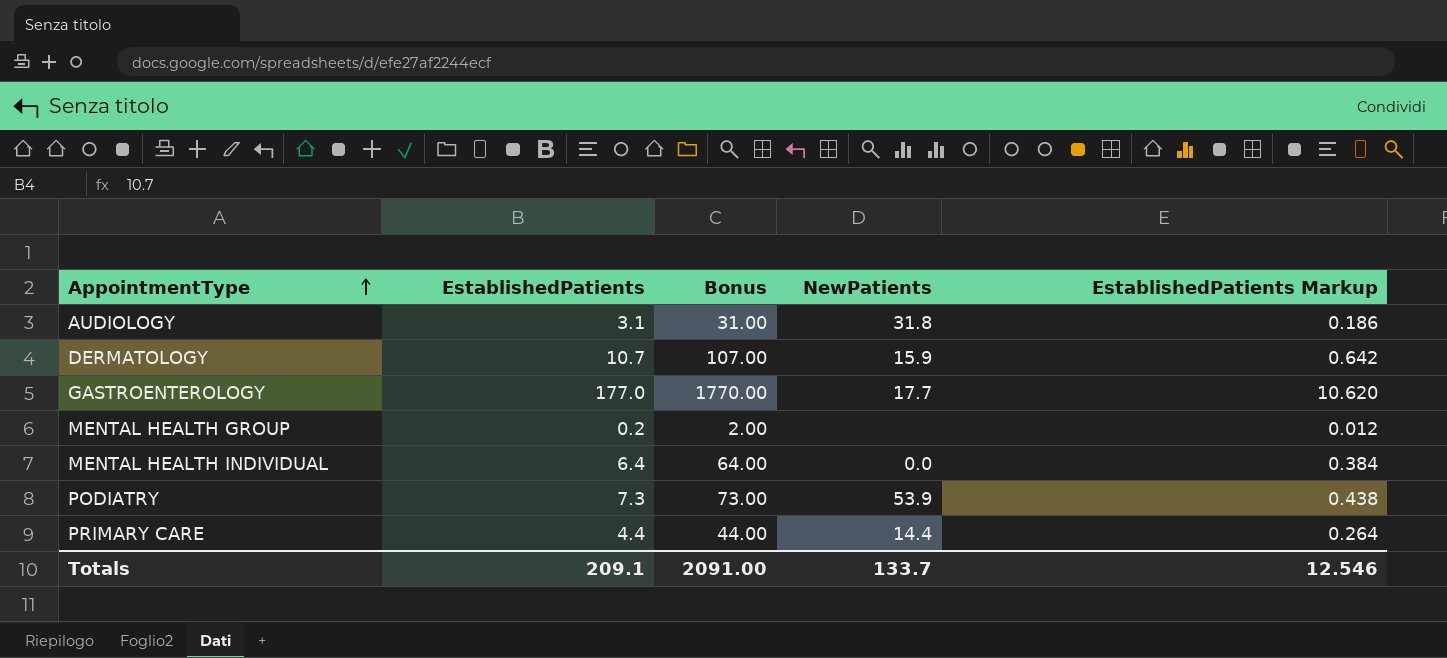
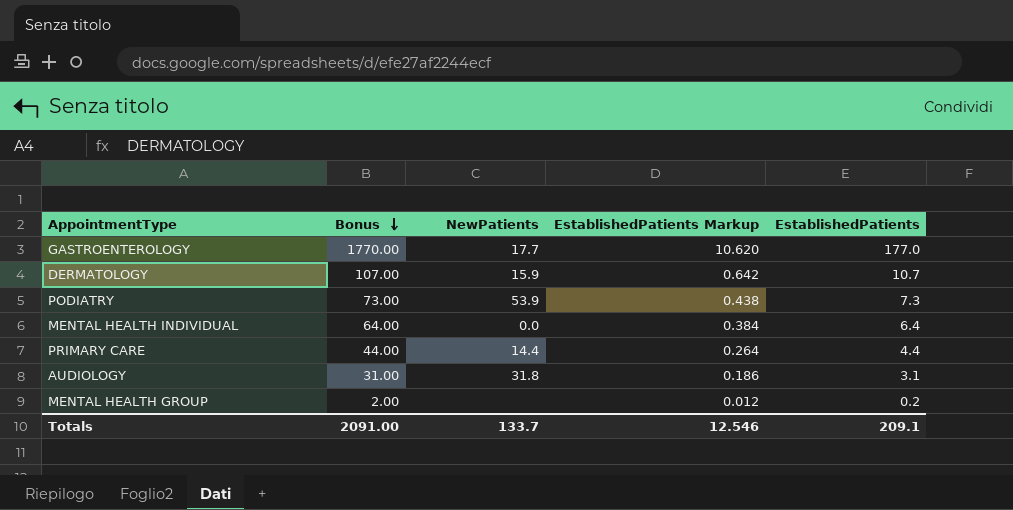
row order: AppointmentType ascending -> Bonus descending
column EstablishedPatients | position: 2 -> 5

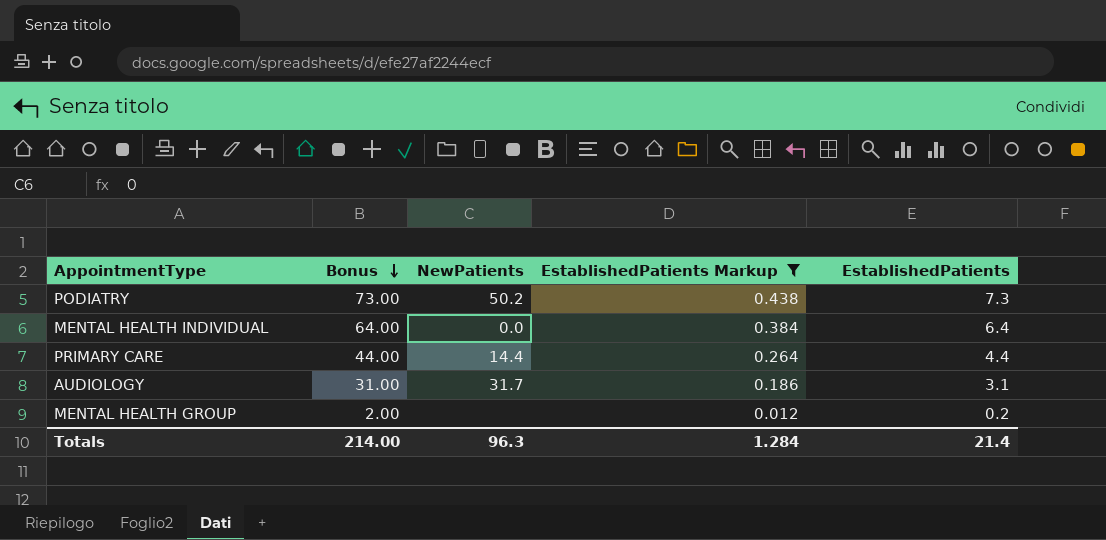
filter: none -> EstablishedPatients Markup <= 0.438
PODIATRY | NewPatients: 53.9 -> 50.2
AUDIOLOGY | NewPatients: 31.8 -> 31.7
Totals | Bonus: 2091.00 -> 214.00
Totals | NewPatients: 133.7 -> 96.3
Totals | EstablishedPatients Markup: 12.546 -> 1.284
Totals | EstablishedPatients: 209.1 -> 21.4

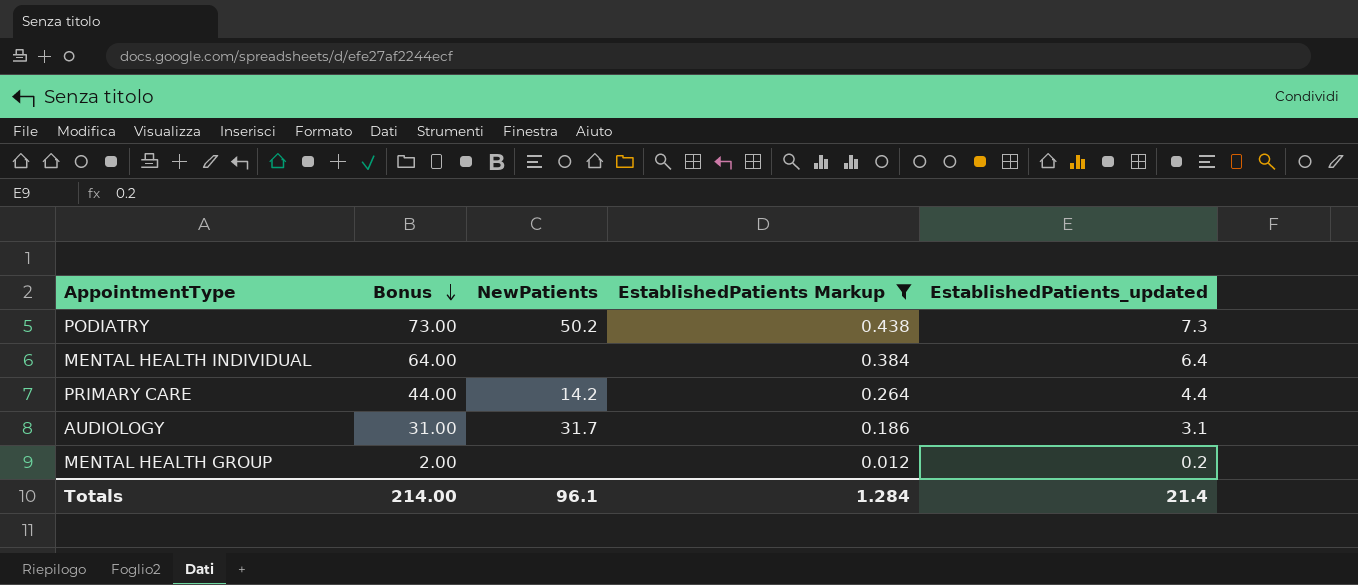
column name: EstablishedPatients -> EstablishedPatients_updated
MENTAL HEALTH INDIVIDUAL | NewPatients: 0.0 -> none
PRIMARY CARE | NewPatients: 14.4 -> 14.2
Totals | NewPatients: 96.3 -> 96.1

